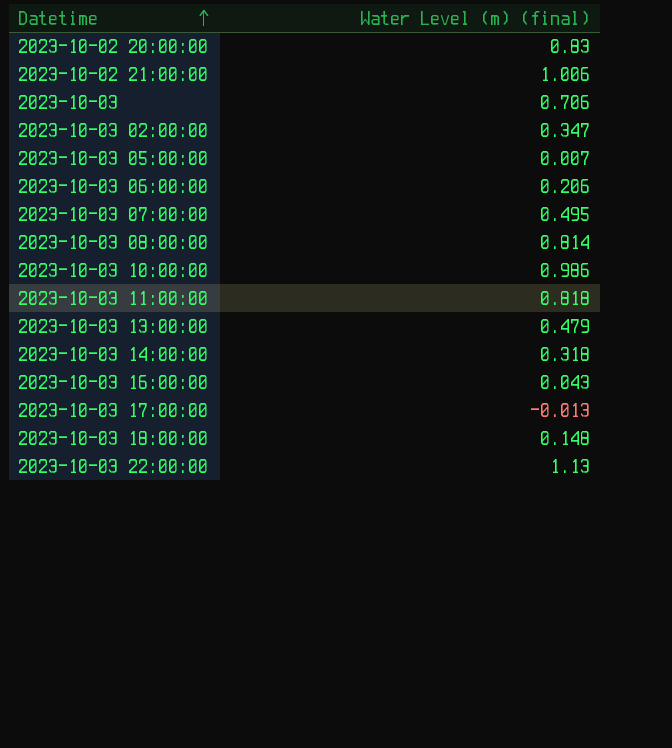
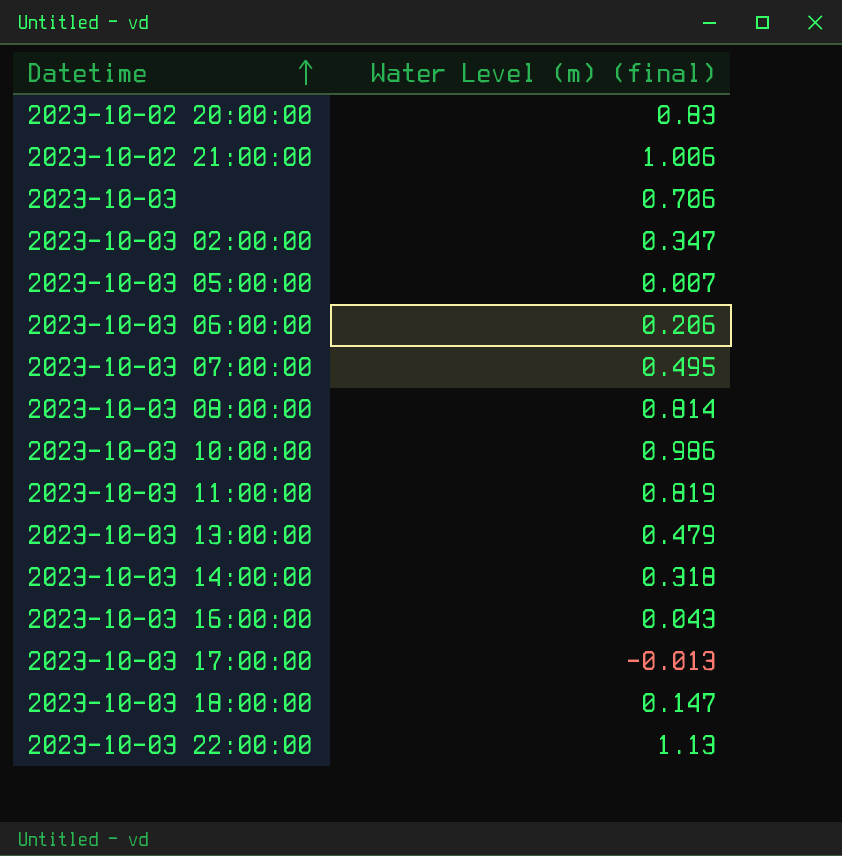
2023-10-03 11:00:00 | Water Level (m) (final): 0.818 -> 0.819
2023-10-03 18:00:00 | Water Level (m) (final): 0.148 -> 0.147

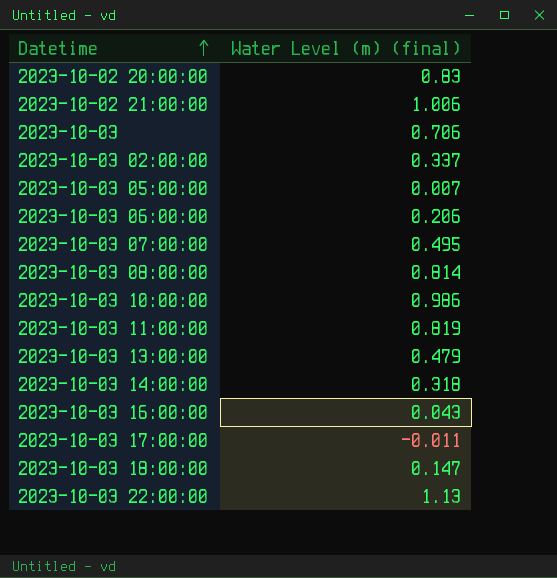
2023-10-03 02:00:00 | Water Level (m) (final): 0.347 -> 0.337
2023-10-03 17:00:00 | Water Level (m) (final): -0.013 -> -0.011

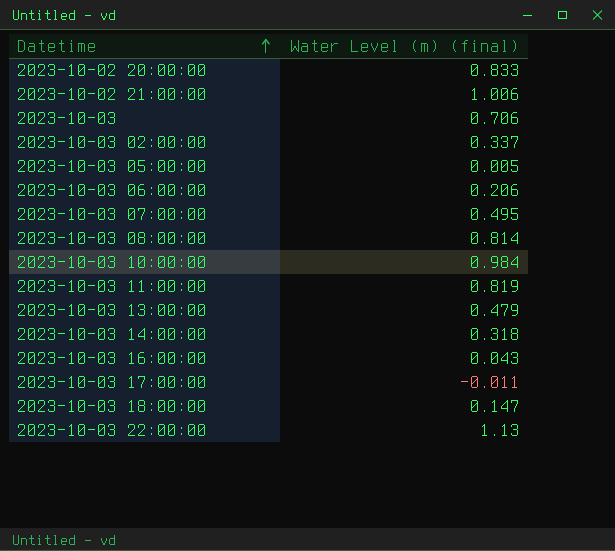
2023-10-02 20:00:00 | Water Level (m) (final): 0.83 -> 0.833
2023-10-03 05:00:00 | Water Level (m) (final): 0.007 -> 0.005
2023-10-03 10:00:00 | Water Level (m) (final): 0.986 -> 0.984

